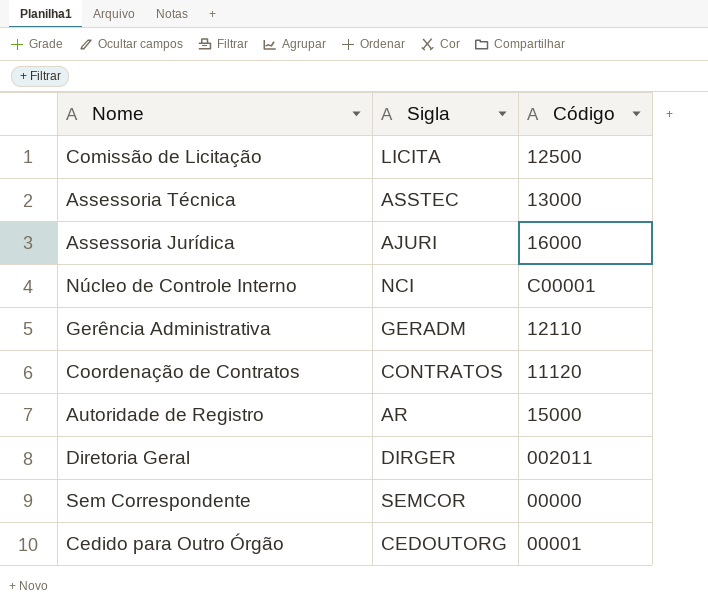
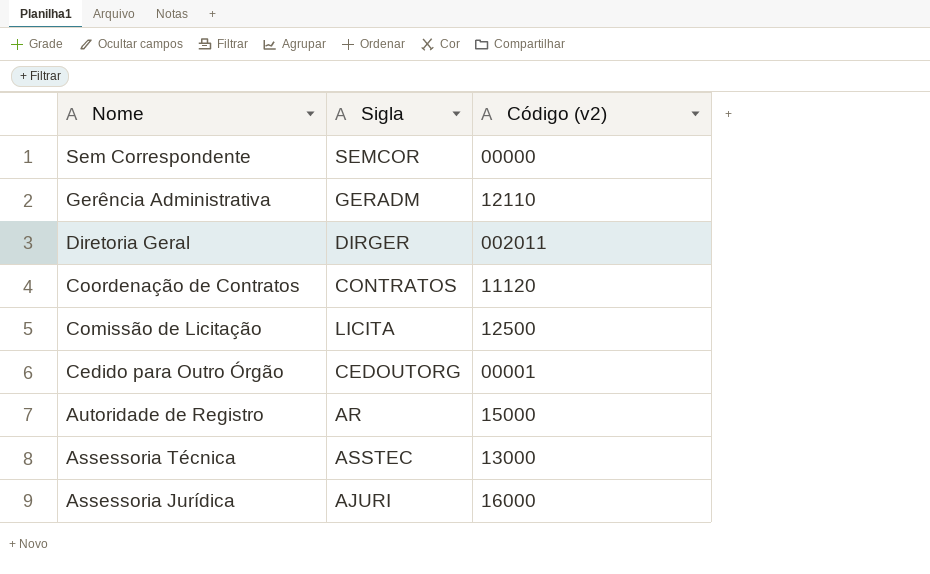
row order: none -> Nome descending
column name: Código -> Código (v2)
row Núcleo de Controle Interno: NCI | C00001 -> none

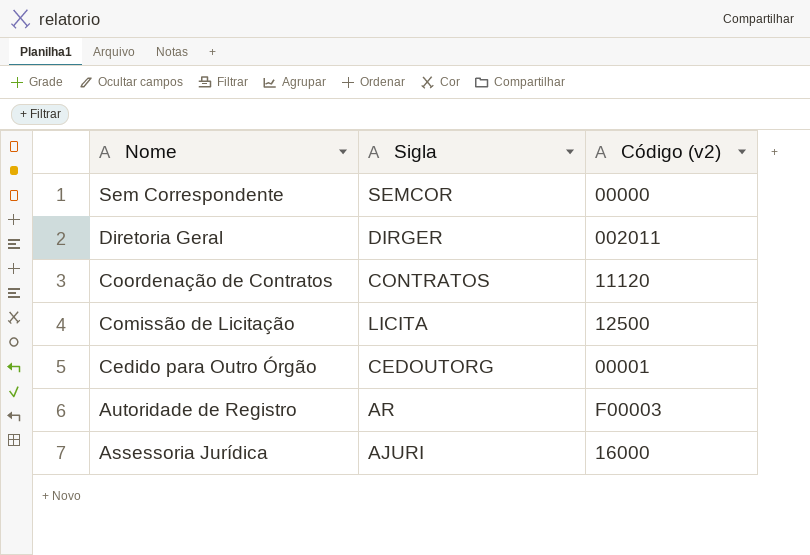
row Gerência Administrativa: GERADM | 12110 -> none
row Assessoria Técnica: ASSTEC | 13000 -> none
Autoridade de Registro | Código (v2): 15000 -> F00003

